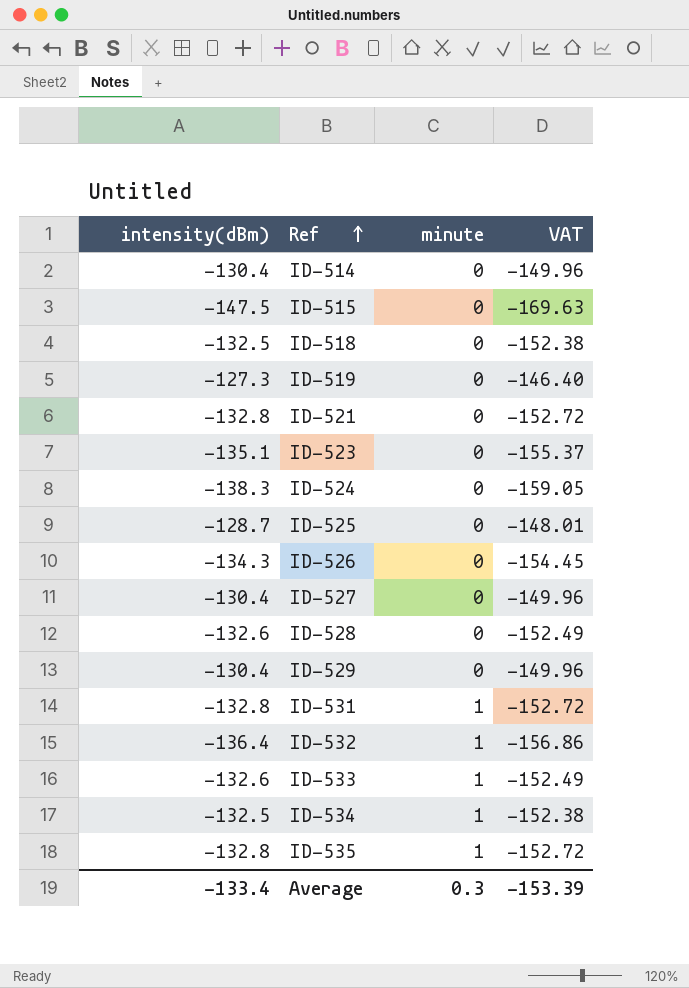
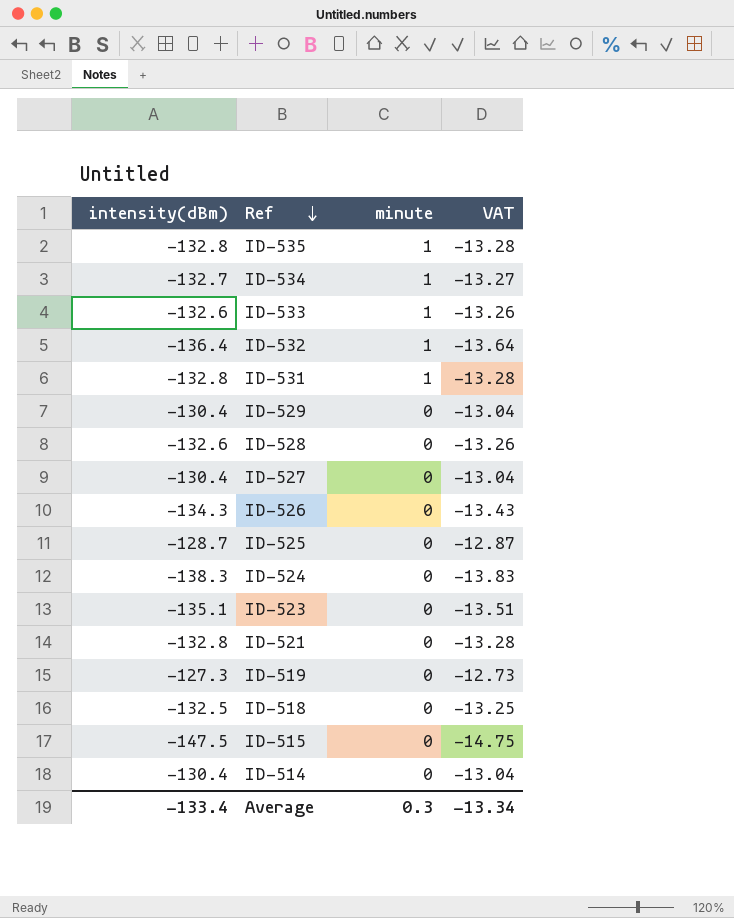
row order: Ref ascending -> Ref descending
column VAT | formula: [intensity(dBm)] * 1.15 -> [intensity(dBm)] * 0.1
ID-534 | intensity(dBm): -132.5 -> -132.7
Average | VAT: -153.39 -> -13.34

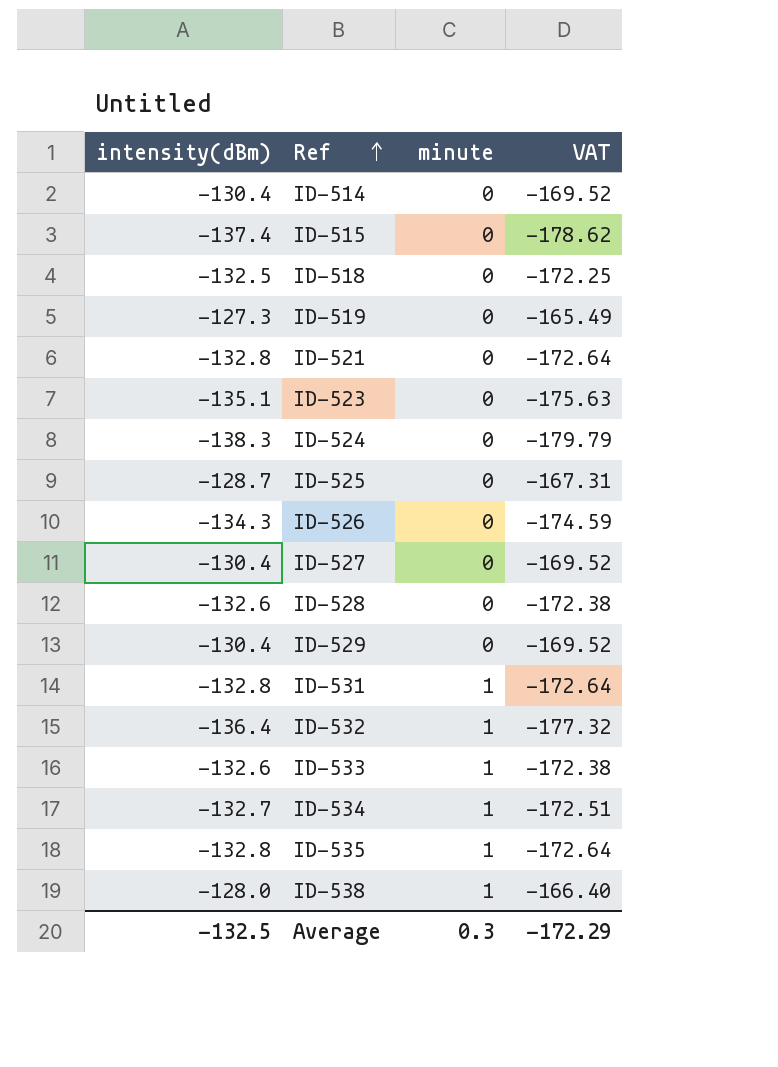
row order: Ref descending -> Ref ascending
column VAT | formula: [intensity(dBm)] * 0.1 -> [intensity(dBm)] * 1.3
ID-515 | intensity(dBm): -147.5 -> -137.4
row ID-538: none -> -128.0 | 1 | -166.40
Average | intensity(dBm): -133.4 -> -132.5
Average | VAT: -13.34 -> -172.29

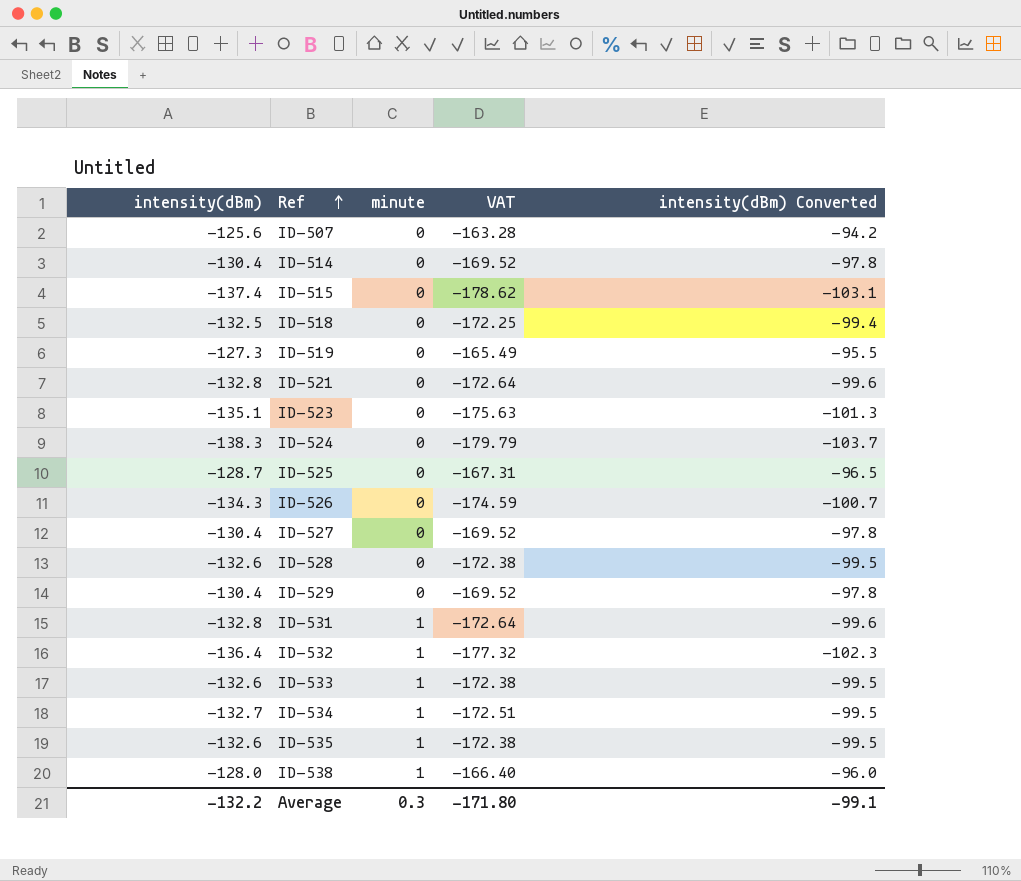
column intensity(dBm) Converted | formula: none -> [intensity(dBm)] * 0.75
row ID-507: none -> -125.6 | 0 | -163.28 | -94.2
ID-535 | intensity(dBm): -132.8 -> -132.6
ID-535 | VAT: -172.64 -> -172.38
Average | intensity(dBm): -132.5 -> -132.2
Average | VAT: -172.29 -> -171.80

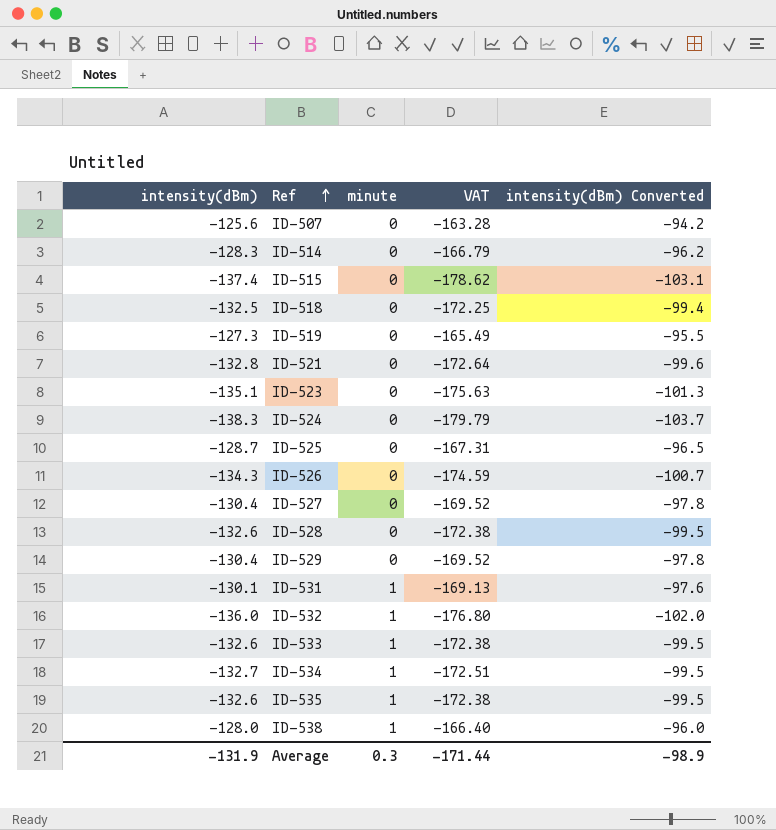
ID-514 | intensity(dBm): -130.4 -> -128.3
ID-514 | VAT: -169.52 -> -166.79
ID-514 | intensity(dBm) Converted: -97.8 -> -96.2
ID-531 | intensity(dBm): -132.8 -> -130.1
ID-531 | VAT: -172.64 -> -169.13
ID-531 | intensity(dBm) Converted: -99.6 -> -97.6
ID-532 | intensity(dBm): -136.4 -> -136.0
ID-532 | VAT: -177.32 -> -176.80
ID-532 | intensity(dBm) Converted: -102.3 -> -102.0
Average | intensity(dBm): -132.2 -> -131.9
Average | VAT: -171.80 -> -171.44
Average | intensity(dBm) Converted: -99.1 -> -98.9

